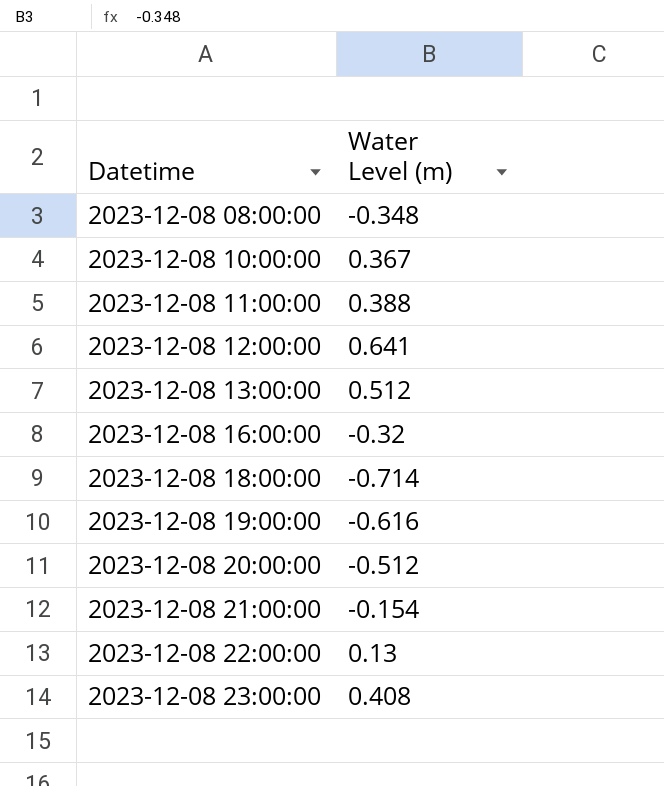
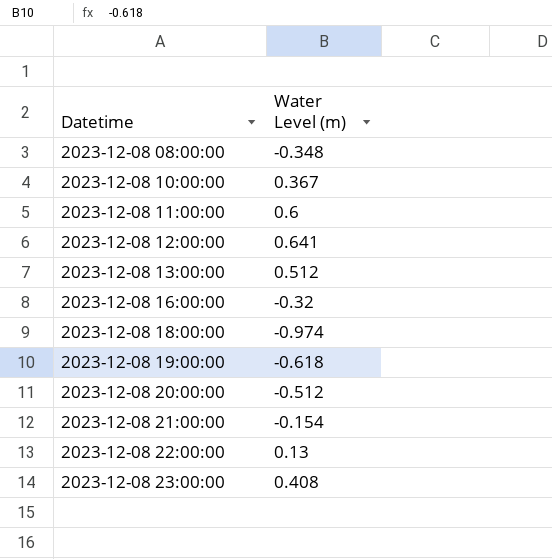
2023-12-08 11:00:00 | Water Level (m): 0.388 -> 0.6
2023-12-08 18:00:00 | Water Level (m): -0.714 -> -0.974
2023-12-08 19:00:00 | Water Level (m): -0.616 -> -0.618

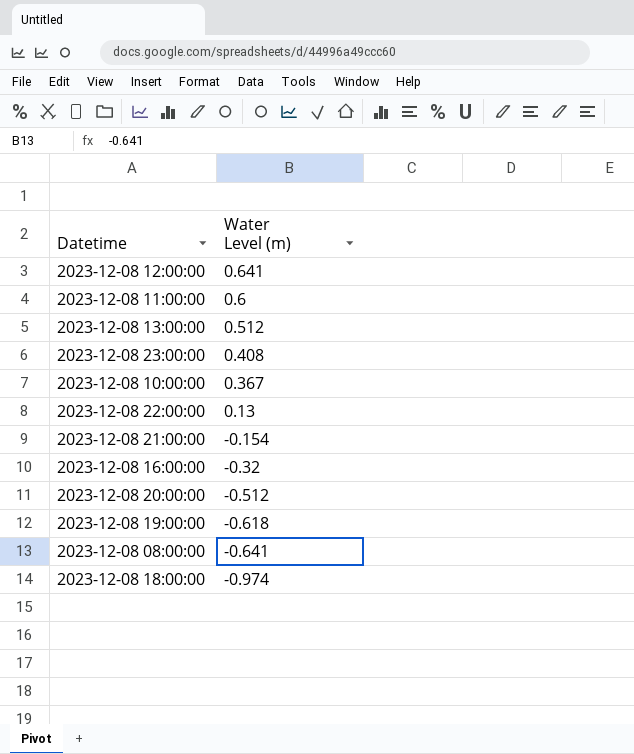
row order: Datetime ascending -> Water Level (m) descending
2023-12-08 08:00:00 | Water Level (m): -0.348 -> -0.641

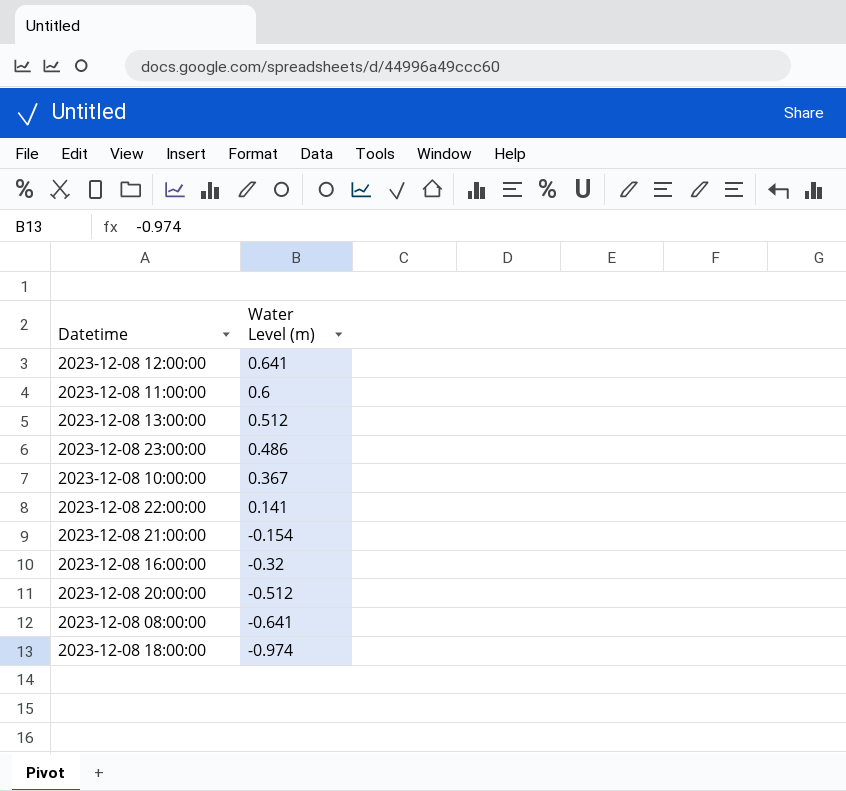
row 2023-12-08 19:00:00: -0.618 -> none
2023-12-08 23:00:00 | Water Level (m): 0.408 -> 0.486
2023-12-08 22:00:00 | Water Level (m): 0.13 -> 0.141

